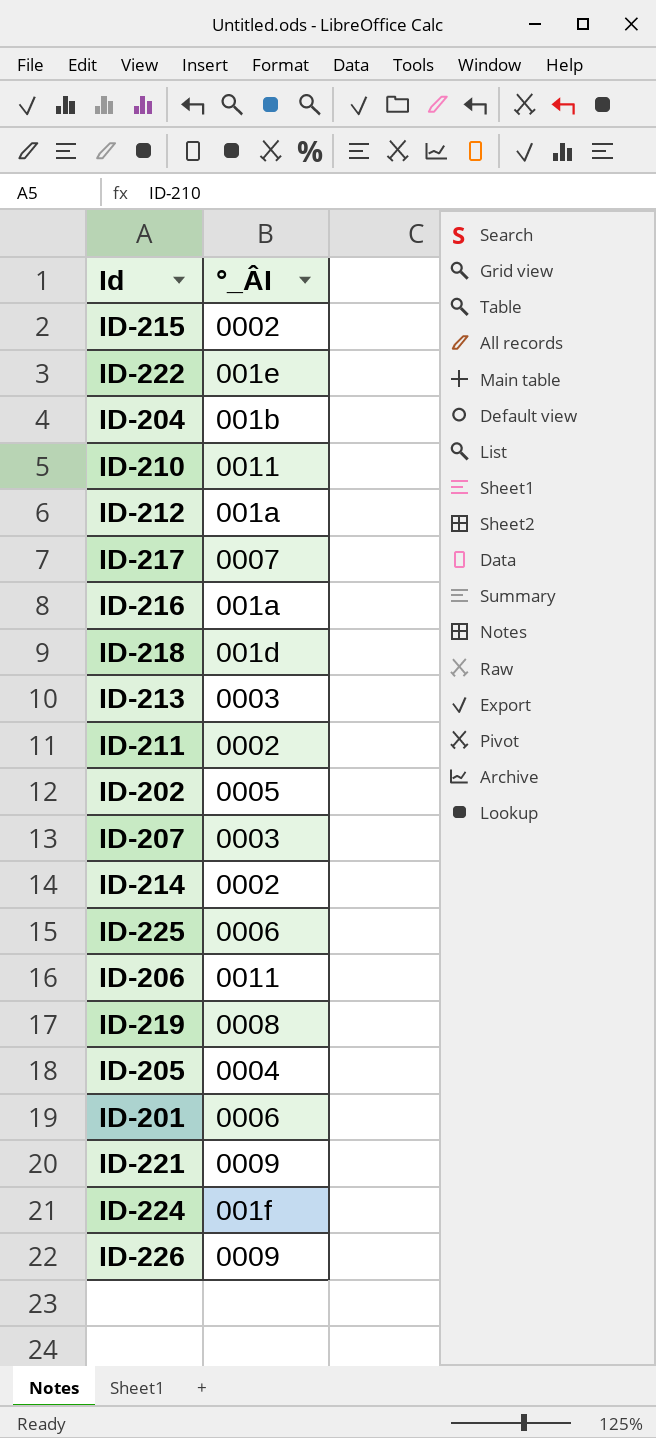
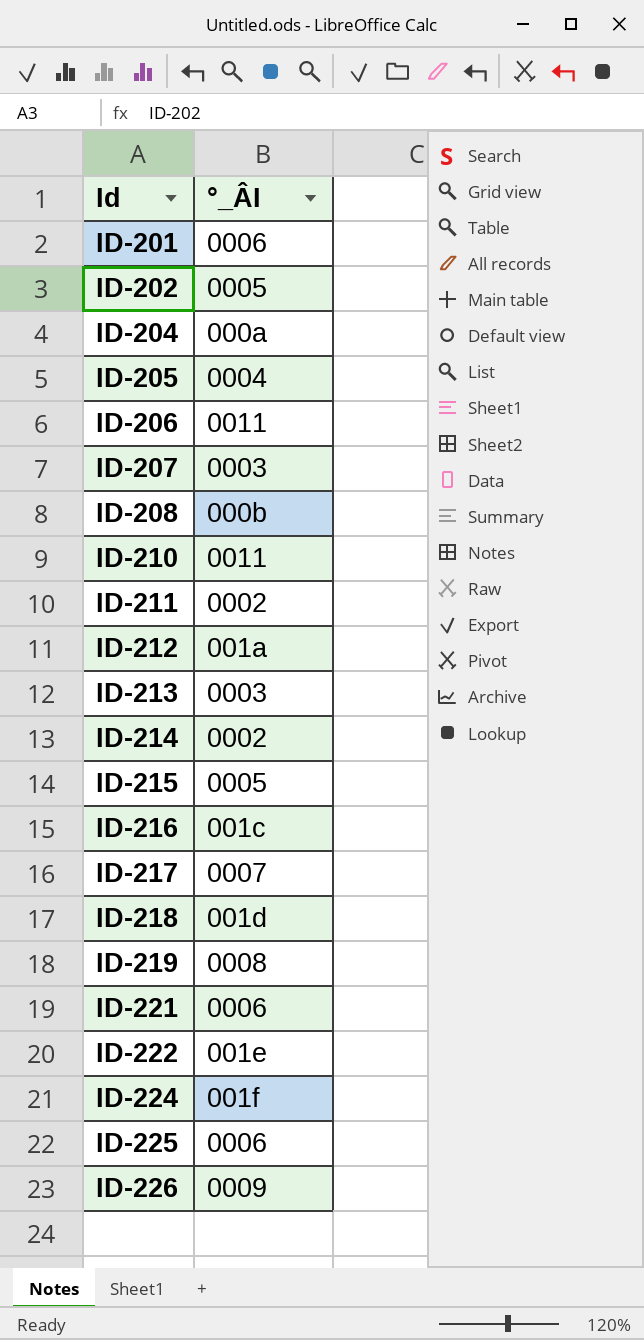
row order: none -> Id ascending
ID-204 | °_ÂI: 001b -> 000a
row ID-208: none -> 000b
ID-215 | °_ÂI: 0002 -> 0005
ID-216 | °_ÂI: 001a -> 001c
ID-221 | °_ÂI: 0009 -> 0006

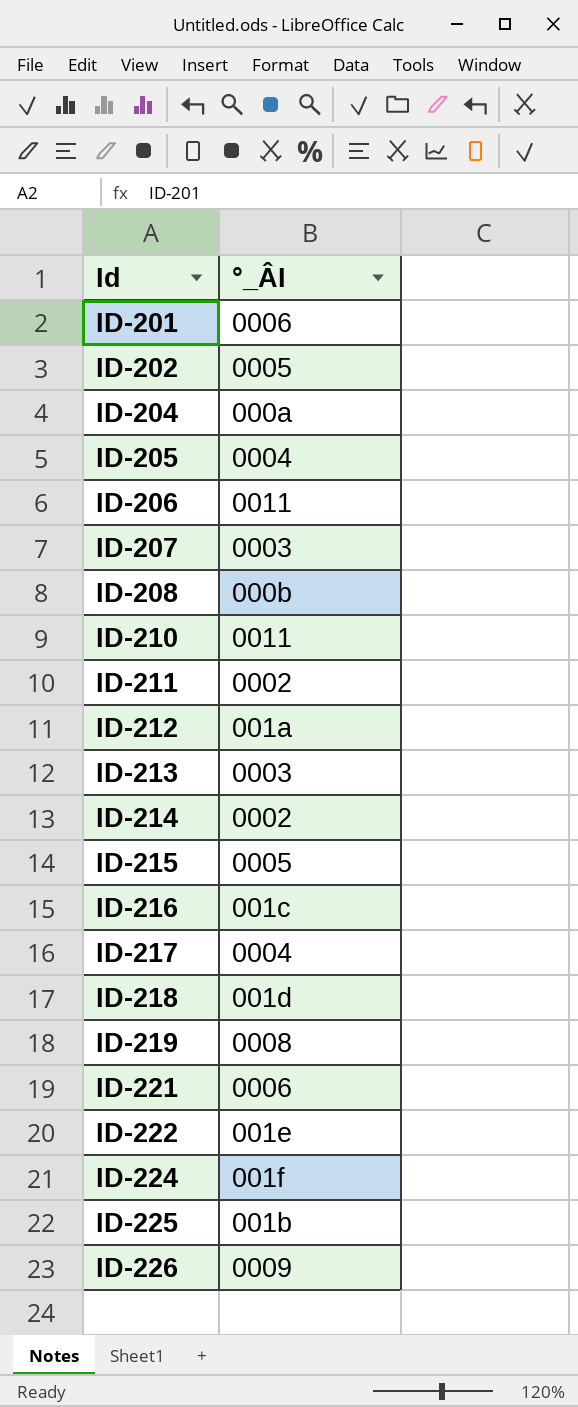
ID-217 | °_ÂI: 0007 -> 0004
ID-225 | °_ÂI: 0006 -> 001b

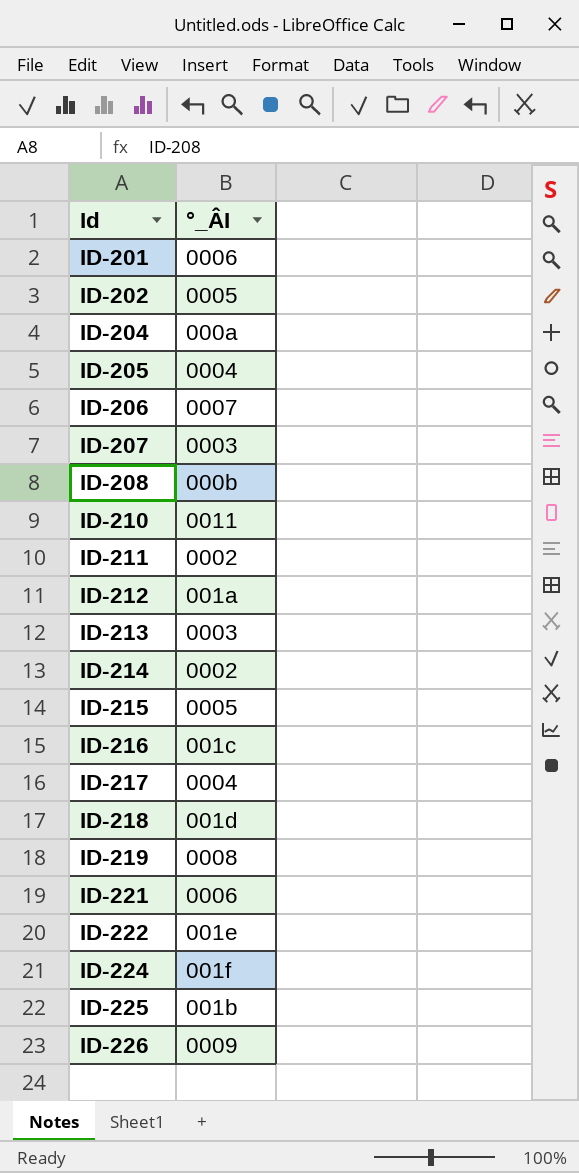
ID-206 | °_ÂI: 0011 -> 0007

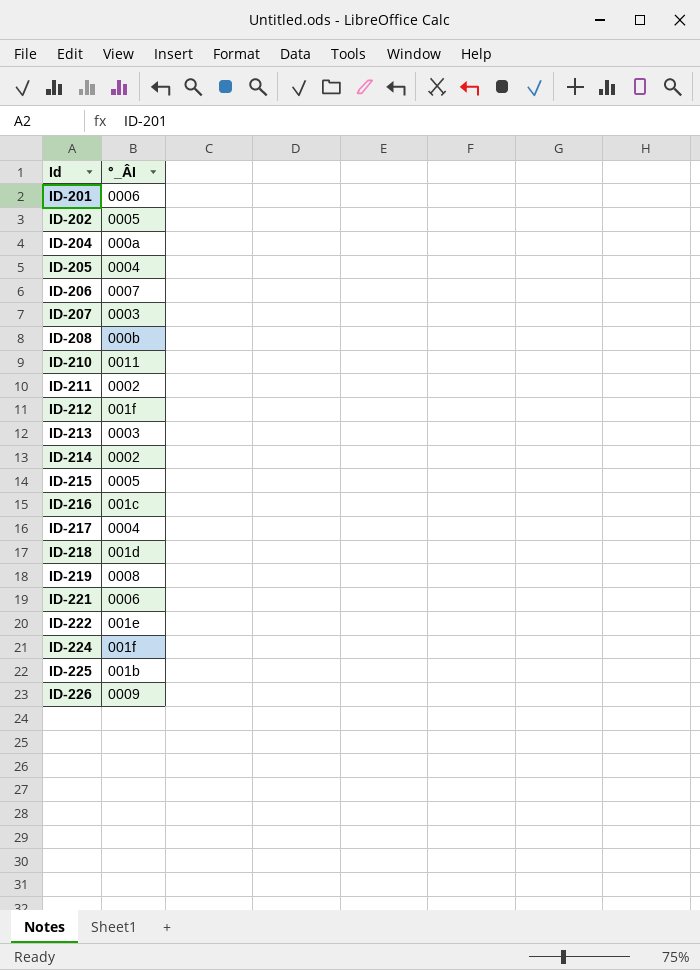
ID-212 | °_ÂI: 001a -> 001f

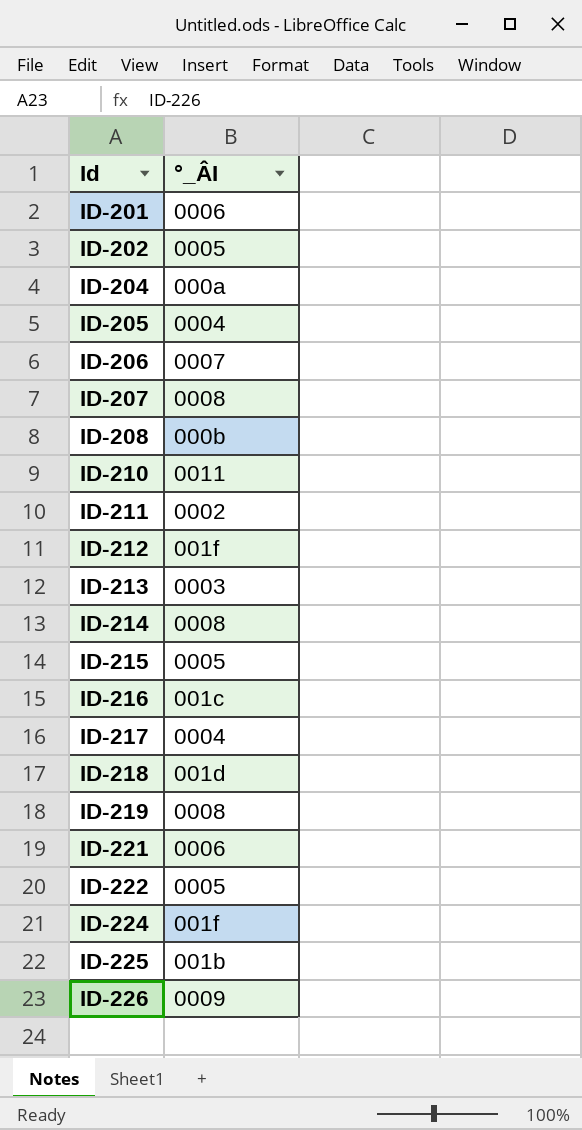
ID-207 | °_ÂI: 0003 -> 0008
ID-214 | °_ÂI: 0002 -> 0008
ID-222 | °_ÂI: 001e -> 0005

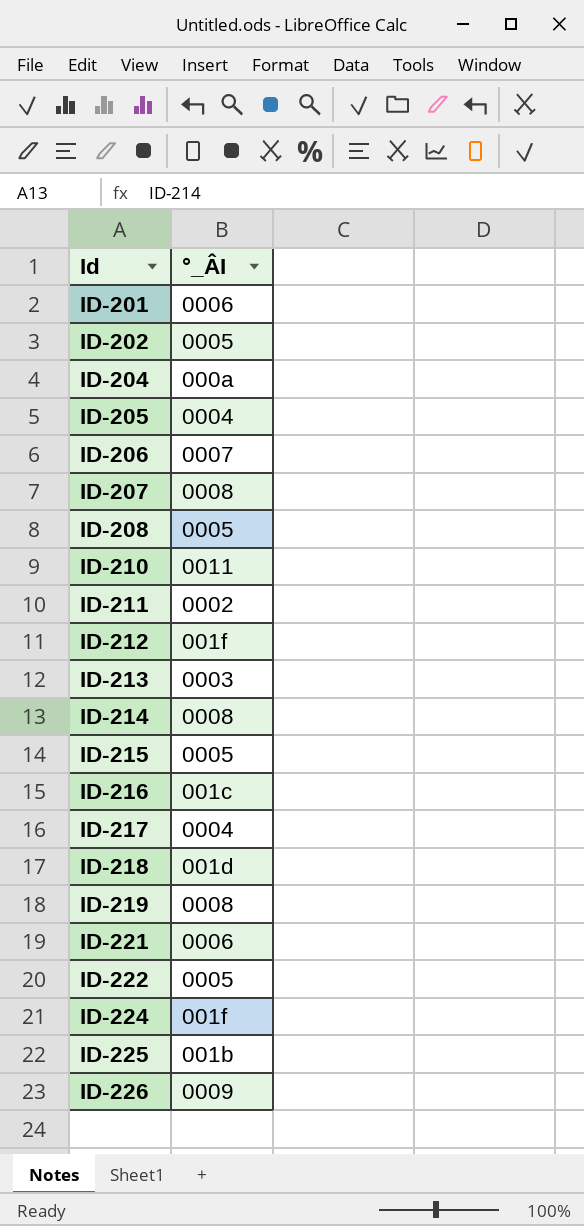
ID-208 | °_ÂI: 000b -> 0005

